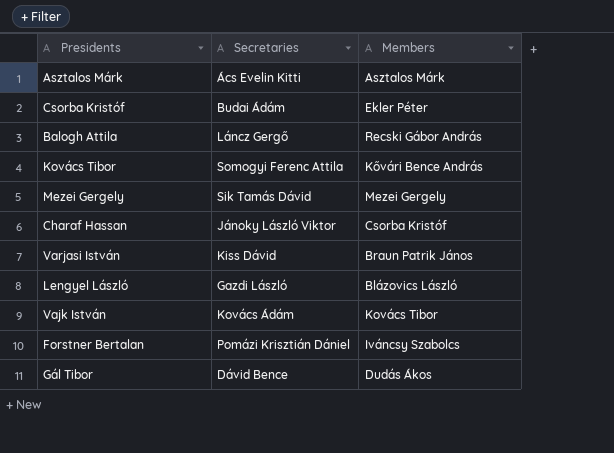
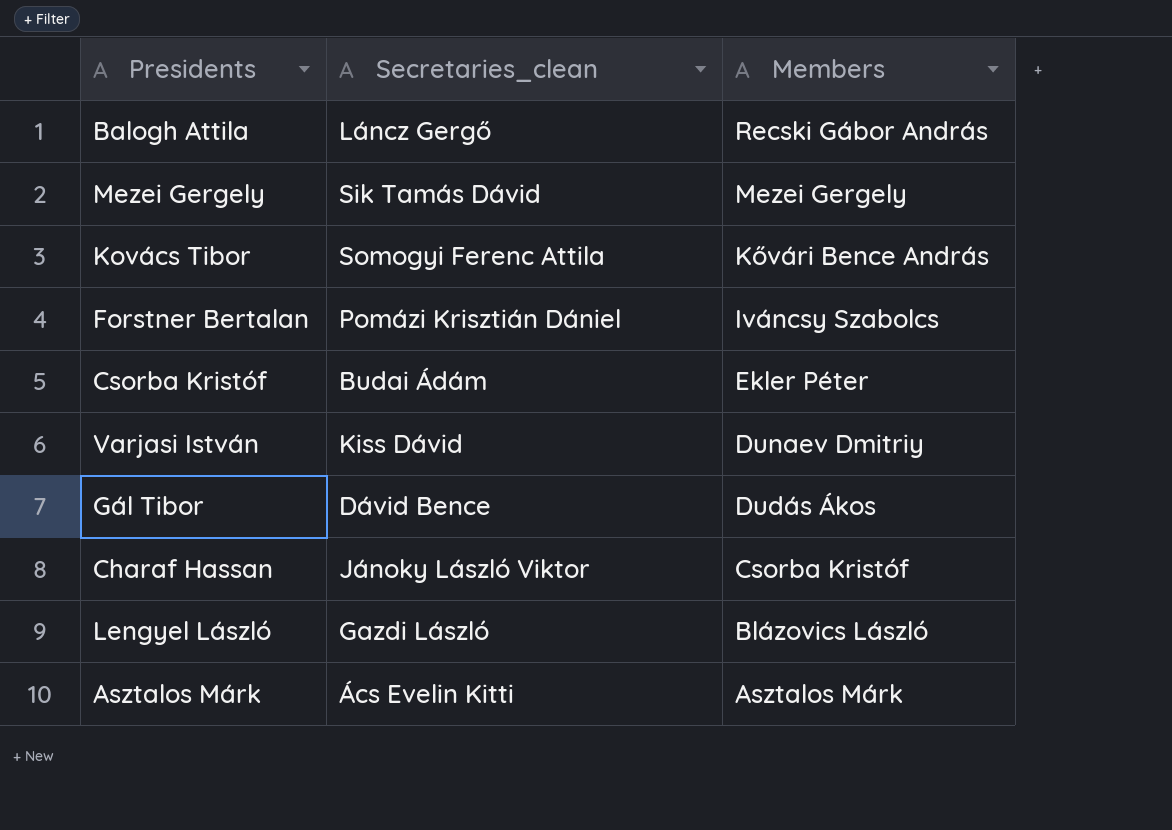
row order: none -> Members descending
column name: Secretaries -> Secretaries_clean
row Vajk István: Kovács Ádám | Kovács Tibor -> none
Varjasi István | Members: Braun Patrik János -> Dunaev Dmitriy

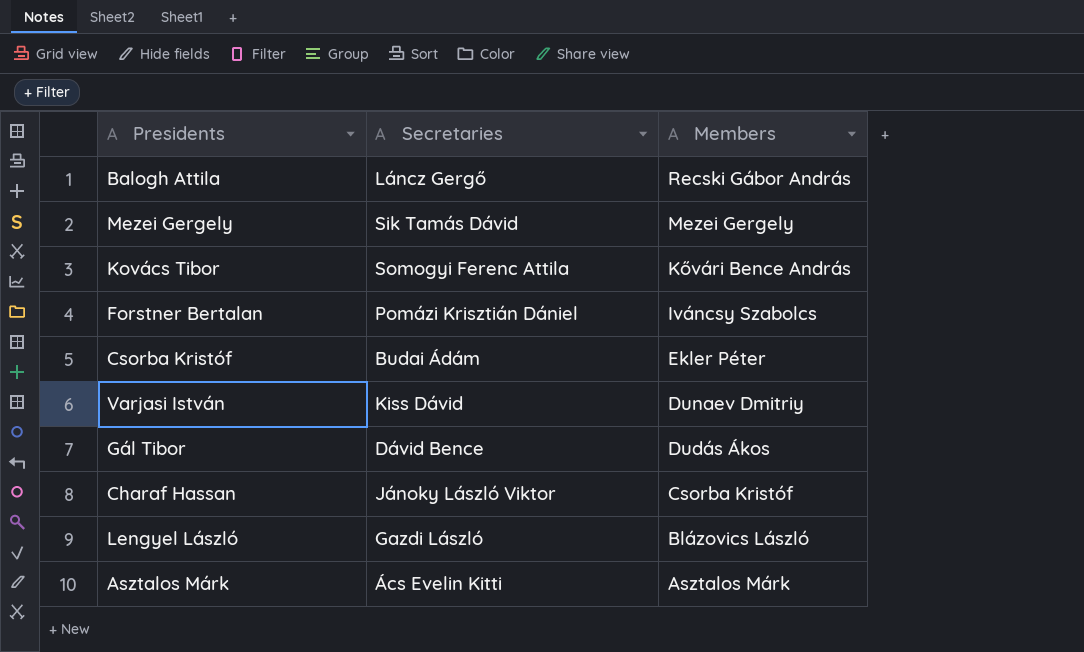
column name: Secretaries_clean -> Secretaries

